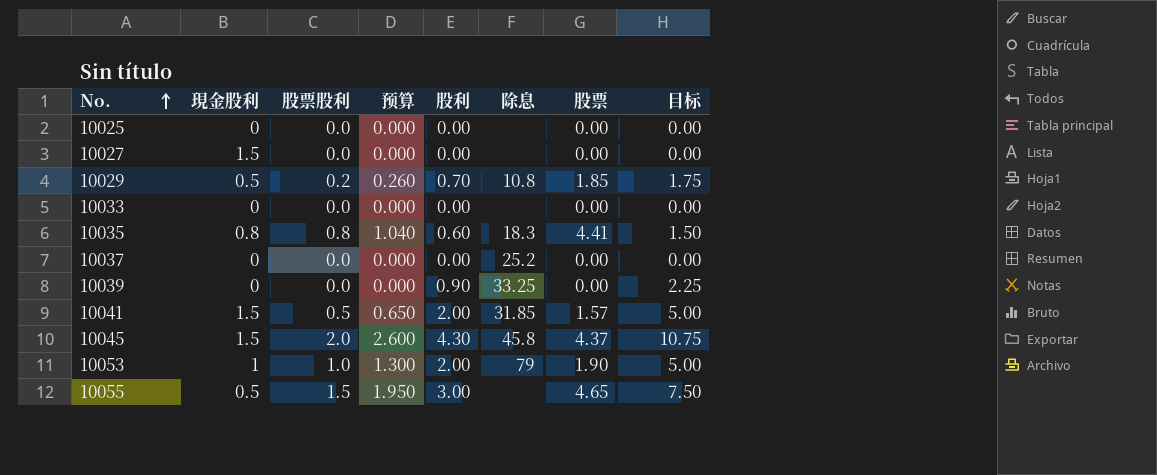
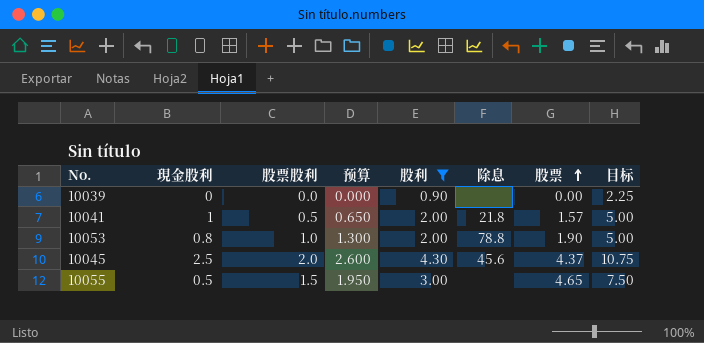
filter: none -> 股利 >= 0.90
row order: No. ascending -> 股票 ascending
10039 | 除息: 33.25 -> none
10041 | 現金股利: 1.5 -> 1
10041 | 除息: 31.85 -> 21.8
10053 | 現金股利: 1 -> 0.8
10053 | 除息: 79 -> 78.8
10045 | 現金股利: 1.5 -> 2.5
10045 | 除息: 45.8 -> 45.6

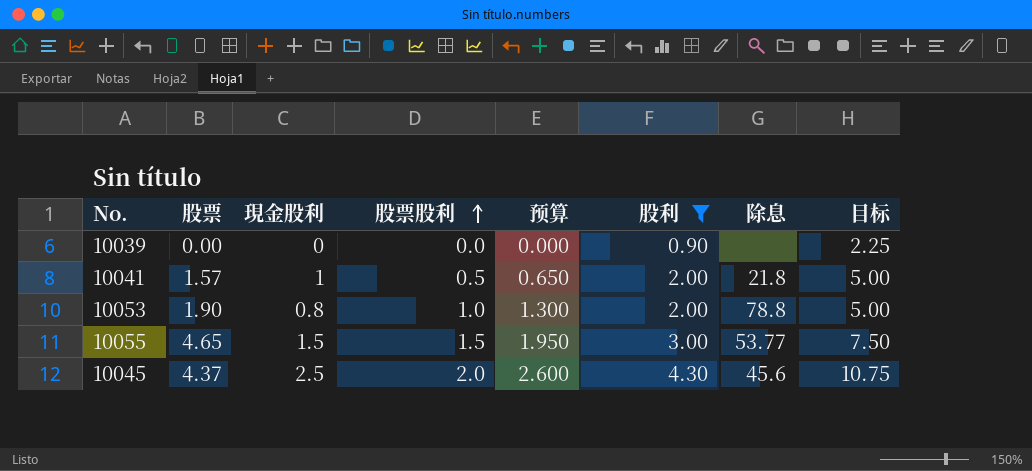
row order: 股票 ascending -> 股票股利 ascending
column 股票 | position: 7 -> 2
10055 | 現金股利: 0.5 -> 1.5
10055 | 除息: none -> 53.77

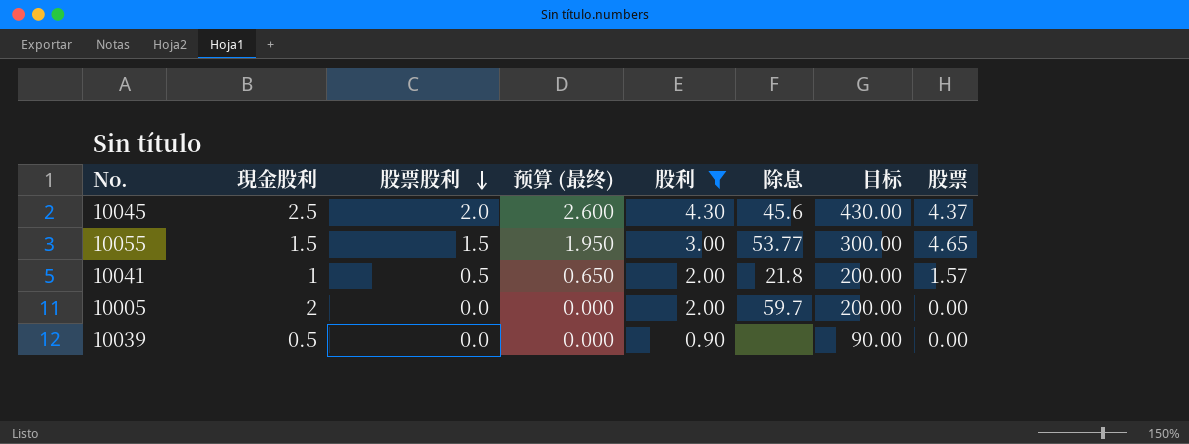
row order: 股票股利 ascending -> 股票股利 descending
column name: 预算 -> 预算 (最终)
column 目标 | formula: [股利] * 2.5 -> [股利] * 100
column 股票 | position: 2 -> 8
row 10053: 1.90 | 0.8 | 1.0 | 1.300 | 2.00 | 78.8 | 5.00 -> none
row 10005: none -> 2 | 0.0 | 0.000 | 2.00 | 59.7 | 200.00 | 0.00
10039 | 現金股利: 0 -> 0.5

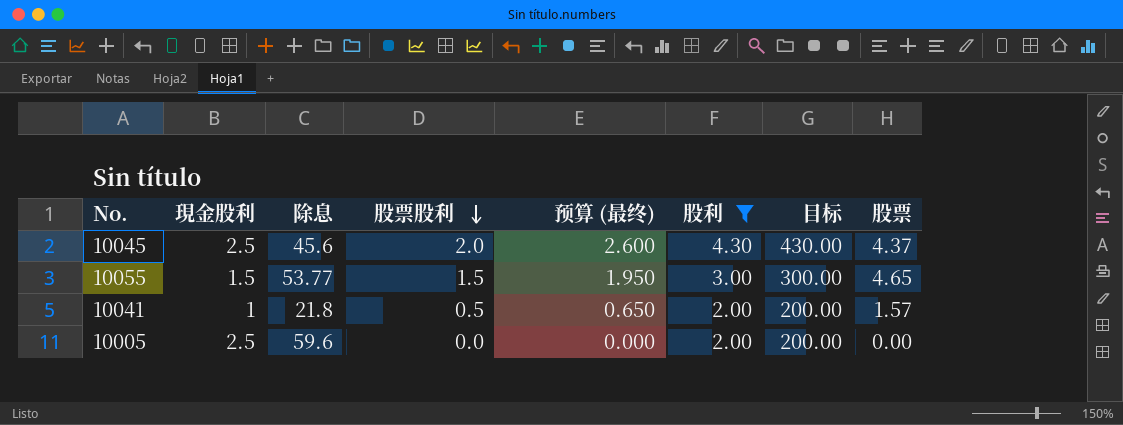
column 除息 | position: 6 -> 3
row 10039: 0.5 | 0.0 | 0.000 | 0.90 | none | 90.00 | 0.00 -> none
10005 | 現金股利: 2 -> 2.5
10005 | 除息: 59.7 -> 59.6

